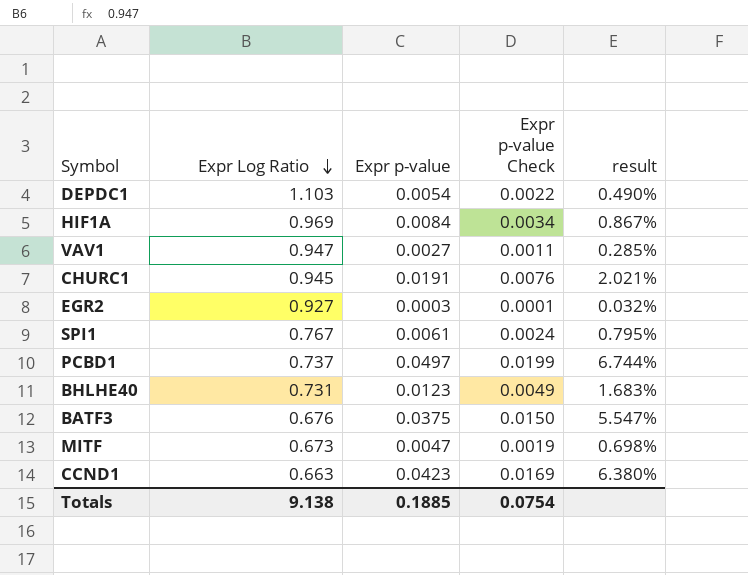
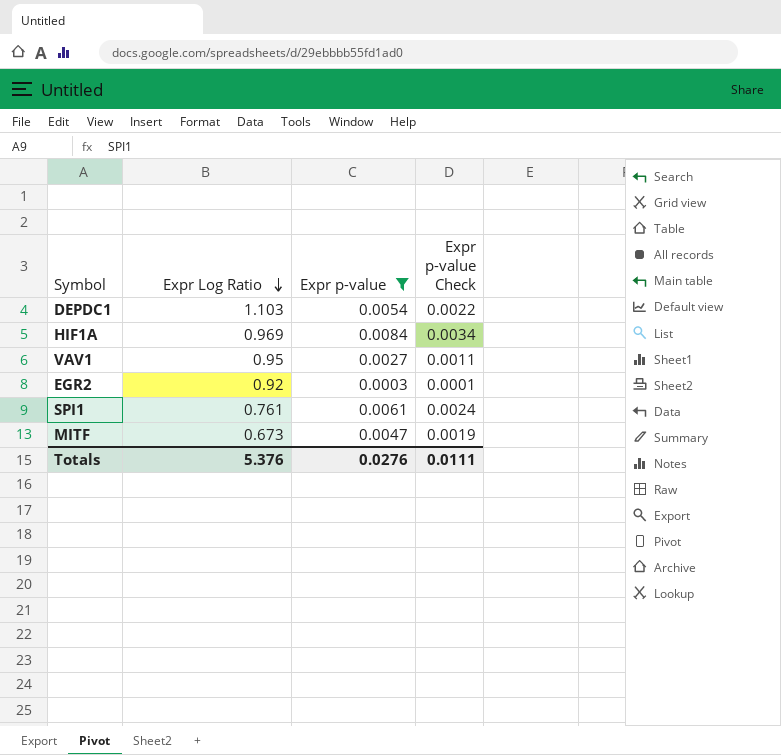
filter: none -> Expr p-value <= 0.0084
column result | formula: [Expr p-value] / [Expr Log Ratio] -> none
VAV1 | Expr Log Ratio: 0.947 -> 0.95
EGR2 | Expr Log Ratio: 0.927 -> 0.92
SPI1 | Expr Log Ratio: 0.767 -> 0.761
Totals | Expr Log Ratio: 9.138 -> 5.376
Totals | Expr p-value: 0.1885 -> 0.0276
Totals | Expr p-value Check: 0.0754 -> 0.0111

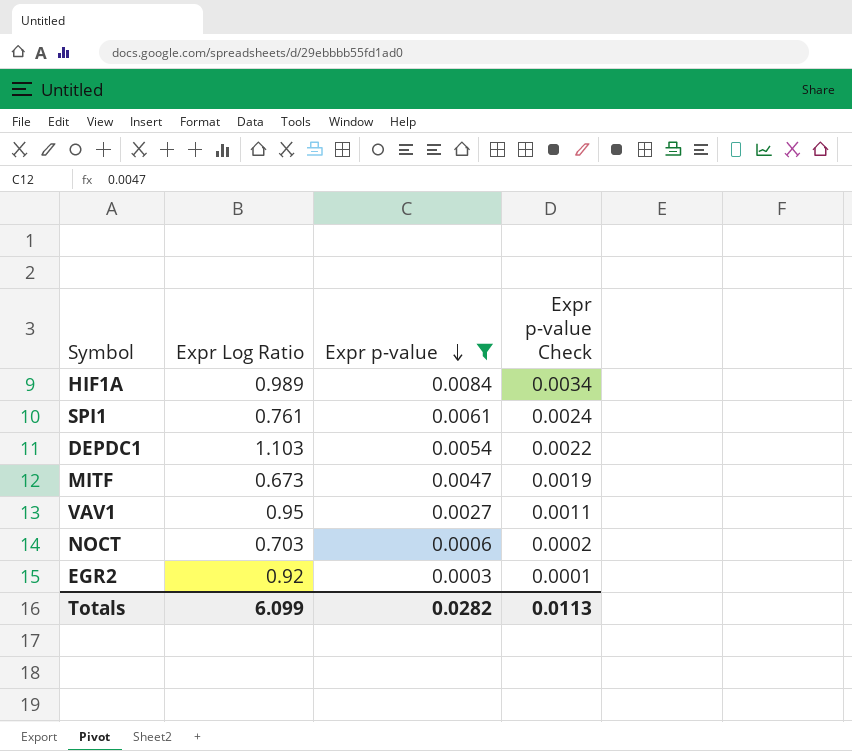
row order: Expr Log Ratio descending -> Expr p-value descending
HIF1A | Expr Log Ratio: 0.969 -> 0.989
row NOCT: none -> 0.703 | 0.0006 | 0.0002
Totals | Expr Log Ratio: 5.376 -> 6.099
Totals | Expr p-value: 0.0276 -> 0.0282
Totals | Expr p-value Check: 0.0111 -> 0.0113

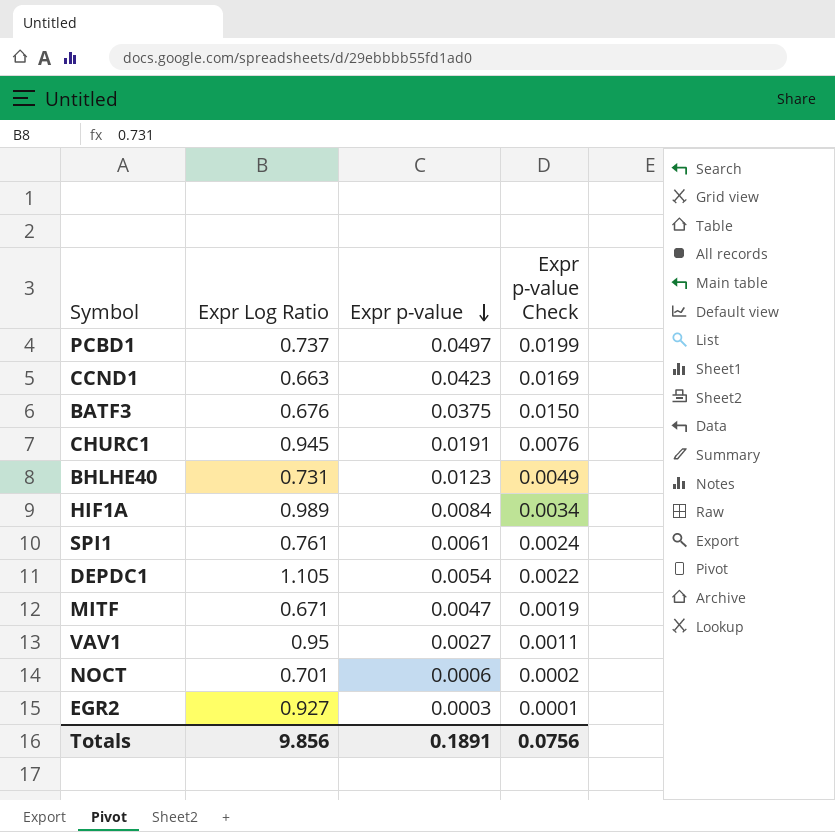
filter: Expr p-value <= 0.0084 -> none
DEPDC1 | Expr Log Ratio: 1.103 -> 1.105
MITF | Expr Log Ratio: 0.673 -> 0.671
NOCT | Expr Log Ratio: 0.703 -> 0.701
EGR2 | Expr Log Ratio: 0.92 -> 0.927
Totals | Expr Log Ratio: 6.099 -> 9.856
Totals | Expr p-value: 0.0282 -> 0.1891
Totals | Expr p-value Check: 0.0113 -> 0.0756

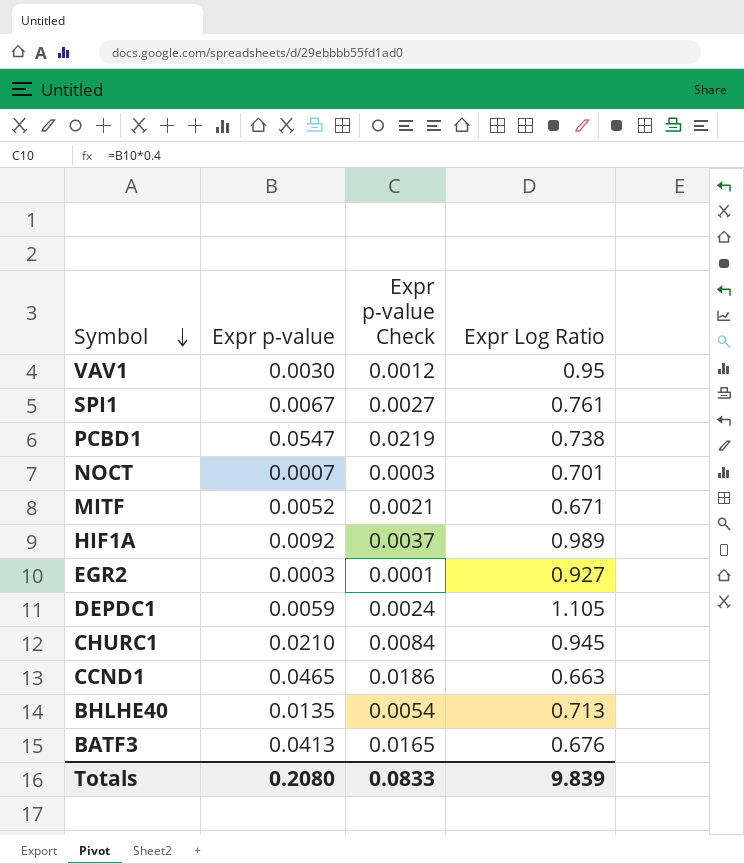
row order: Expr p-value descending -> Symbol descending
column Expr Log Ratio | position: 2 -> 4
VAV1 | Expr p-value: 0.0027 -> 0.0030
VAV1 | Expr p-value Check: 0.0011 -> 0.0012
SPI1 | Expr p-value: 0.0061 -> 0.0067
SPI1 | Expr p-value Check: 0.0024 -> 0.0027
PCBD1 | Expr p-value: 0.0497 -> 0.0547
PCBD1 | Expr p-value Check: 0.0199 -> 0.0219
PCBD1 | Expr Log Ratio: 0.737 -> 0.738
NOCT | Expr p-value: 0.0006 -> 0.0007
NOCT | Expr p-value Check: 0.0002 -> 0.0003
MITF | Expr p-value: 0.0047 -> 0.0052
MITF | Expr p-value Check: 0.0019 -> 0.0021
HIF1A | Expr p-value: 0.0084 -> 0.0092
HIF1A | Expr p-value Check: 0.0034 -> 0.0037
DEPDC1 | Expr p-value: 0.0054 -> 0.0059
DEPDC1 | Expr p-value Check: 0.0022 -> 0.0024
CHURC1 | Expr p-value: 0.0191 -> 0.0210
CHURC1 | Expr p-value Check: 0.0076 -> 0.0084
CCND1 | Expr p-value: 0.0423 -> 0.0465
CCND1 | Expr p-value Check: 0.0169 -> 0.0186
BHLHE40 | Expr p-value: 0.0123 -> 0.0135
BHLHE40 | Expr p-value Check: 0.0049 -> 0.0054
BHLHE40 | Expr Log Ratio: 0.731 -> 0.713
BATF3 | Expr p-value: 0.0375 -> 0.0413
BATF3 | Expr p-value Check: 0.0150 -> 0.0165
Totals | Expr p-value: 0.1891 -> 0.2080
Totals | Expr p-value Check: 0.0756 -> 0.0833
Totals | Expr Log Ratio: 9.856 -> 9.839

